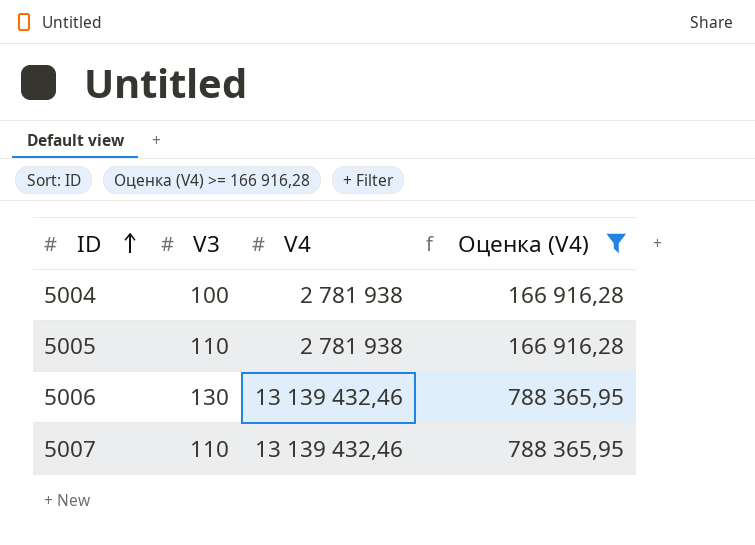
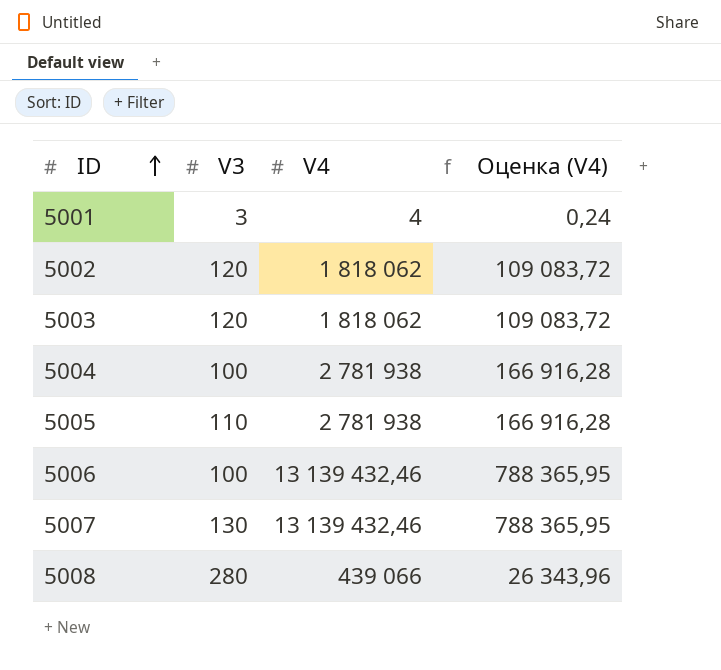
filter: Оценка (V4) >= 166 916,28 -> none
5006 | V3: 130 -> 100
5007 | V3: 110 -> 130

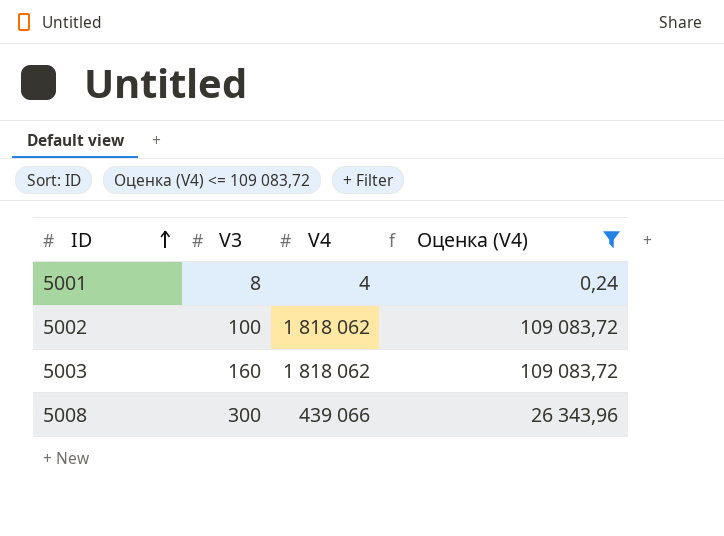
filter: none -> Оценка (V4) <= 109 083,72
5001 | V3: 3 -> 8
5002 | V3: 120 -> 100
5003 | V3: 120 -> 160
5008 | V3: 280 -> 300

